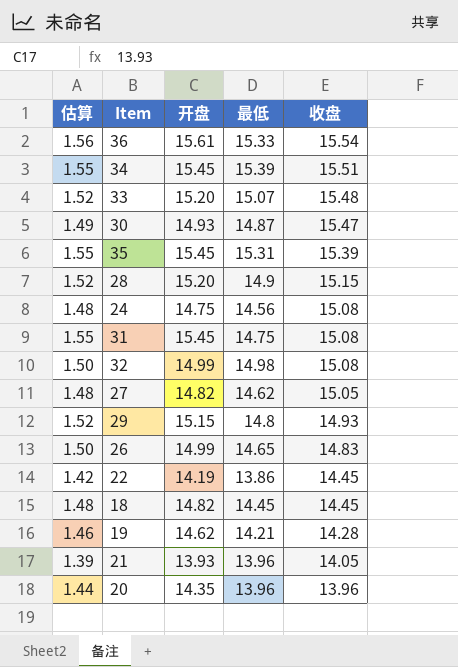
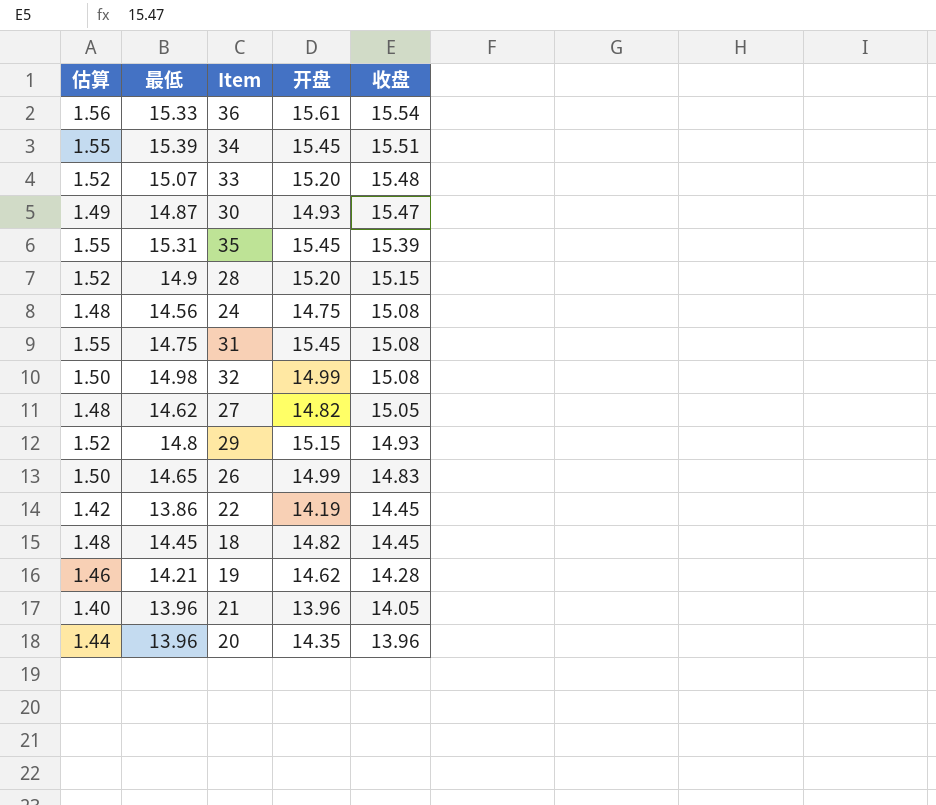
column 最低 | position: 4 -> 2
21 | 估算: 1.39 -> 1.40
21 | 开盘: 13.93 -> 13.96

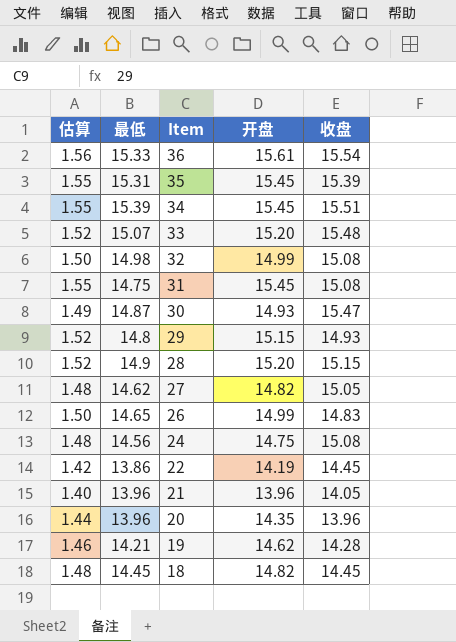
row order: 收盘 descending -> Item descending

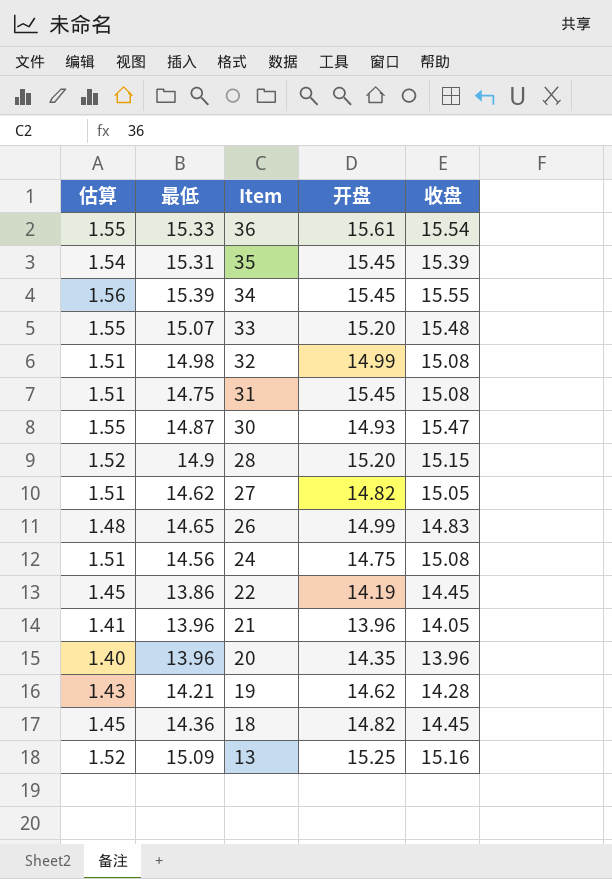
column 估算 | formula: [开盘] * 0.1 -> [收盘] * 0.1
row 29: 1.52 | 14.8 | 15.15 | 14.93 -> none
34 | 收盘: 15.51 -> 15.55
18 | 最低: 14.45 -> 14.36
row 13: none -> 1.52 | 15.09 | 15.25 | 15.16

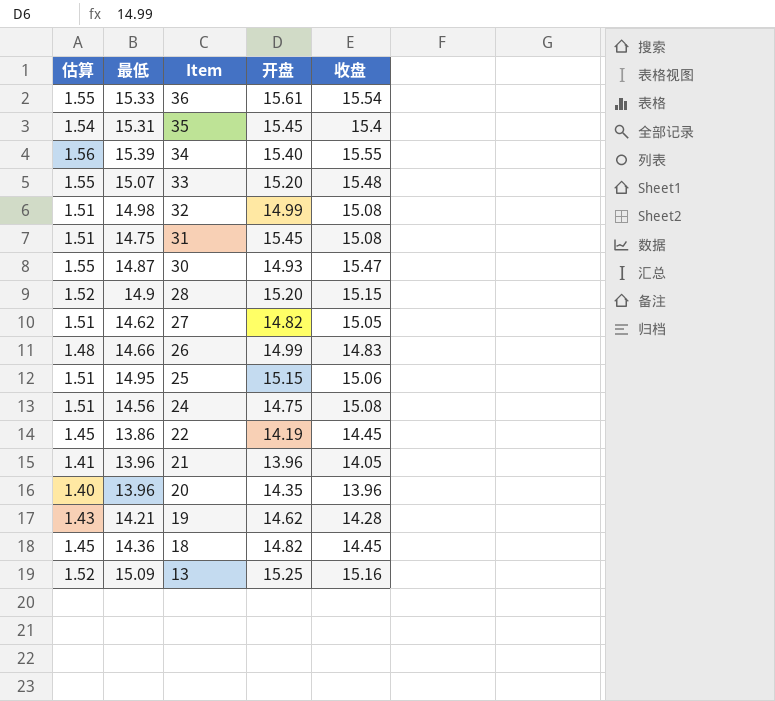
35 | 收盘: 15.39 -> 15.4
34 | 开盘: 15.45 -> 15.40
26 | 最低: 14.65 -> 14.66
row 25: none -> 1.51 | 14.95 | 15.15 | 15.06

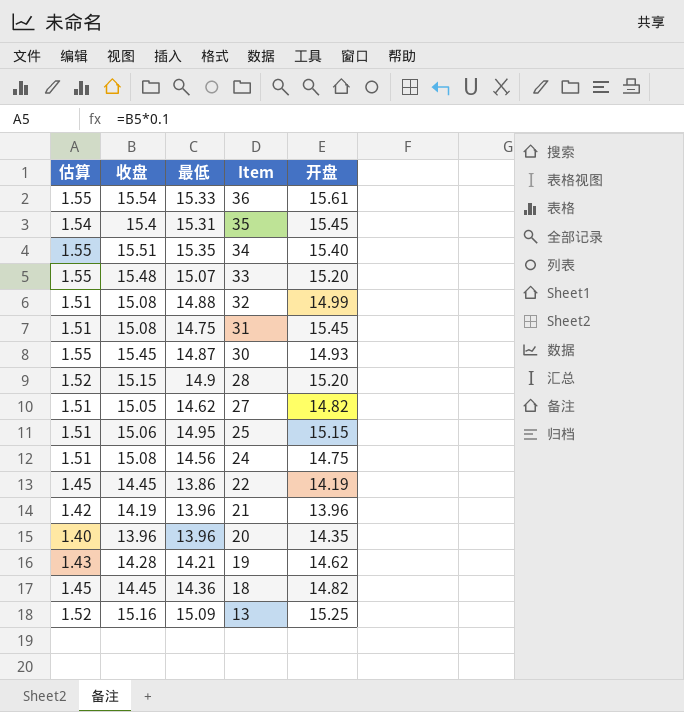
column 收盘 | position: 5 -> 2
row 26: 1.48 | 14.66 | 14.99 | 14.83 -> none
34 | 估算: 1.56 -> 1.55
34 | 收盘: 15.55 -> 15.51
34 | 最低: 15.39 -> 15.35
32 | 最低: 14.98 -> 14.88
30 | 收盘: 15.47 -> 15.45
21 | 估算: 1.41 -> 1.42
21 | 收盘: 14.05 -> 14.19

